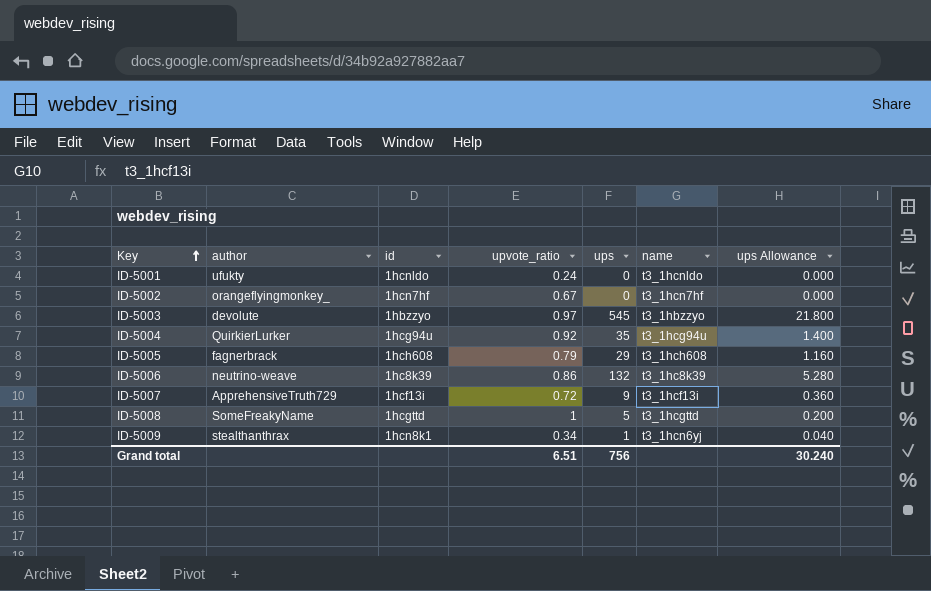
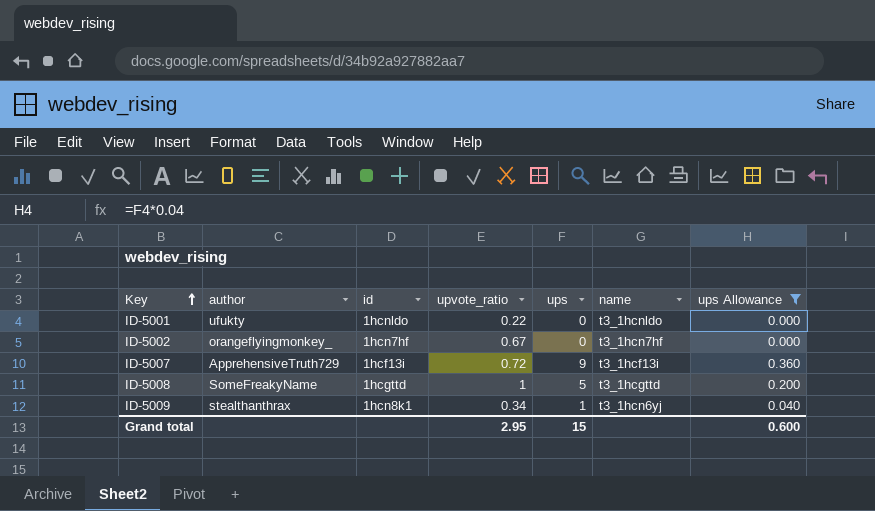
filter: none -> ups Allowance <= 0.360
ID-5001 | upvote_ratio: 0.24 -> 0.22
Grand total | upvote_ratio: 6.51 -> 2.95
Grand total | ups: 756 -> 15
Grand total | ups Allowance: 30.240 -> 0.600

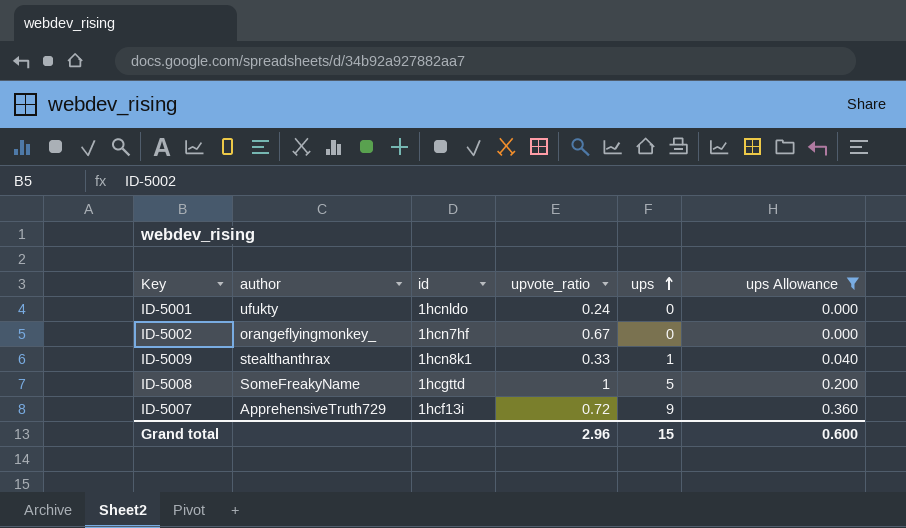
row order: Key ascending -> ups ascending
column name | position: 6 -> none
ID-5001 | upvote_ratio: 0.22 -> 0.24
ID-5009 | upvote_ratio: 0.34 -> 0.33
Grand total | upvote_ratio: 2.95 -> 2.96

